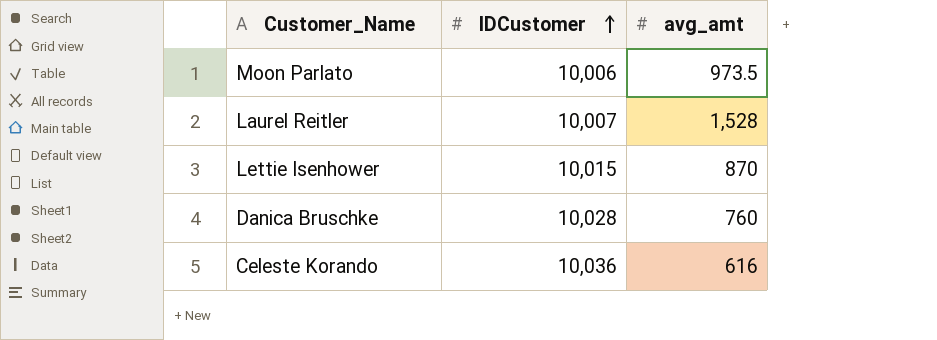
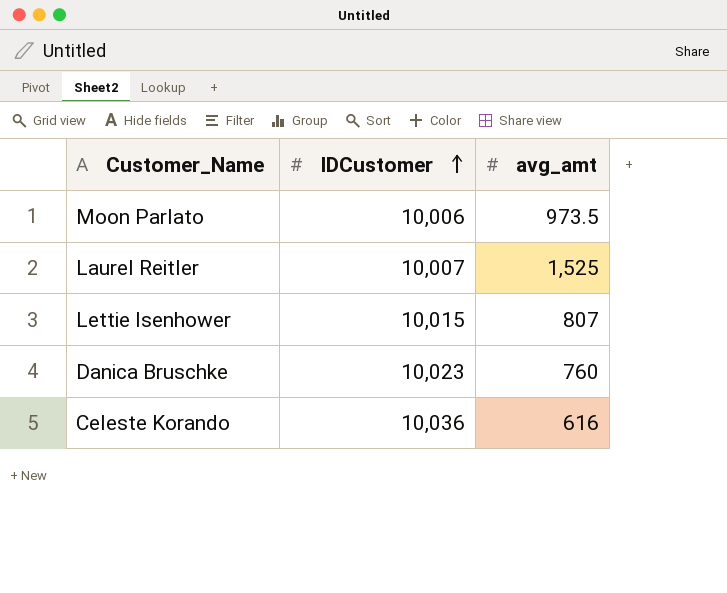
Laurel Reitler | avg_amt: 1,528 -> 1,525
Lettie Isenhower | avg_amt: 870 -> 807
Danica Bruschke | IDCustomer: 10,028 -> 10,023

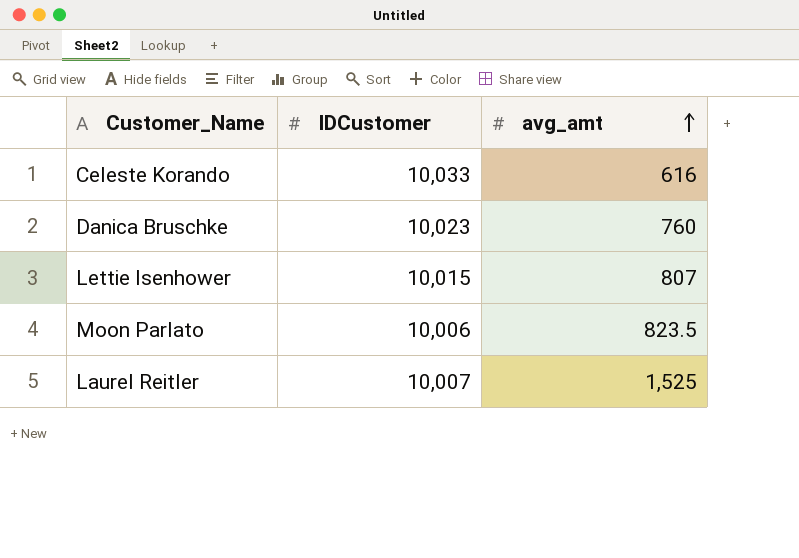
row order: IDCustomer ascending -> avg_amt ascending
Celeste Korando | IDCustomer: 10,036 -> 10,033
Moon Parlato | avg_amt: 973.5 -> 823.5

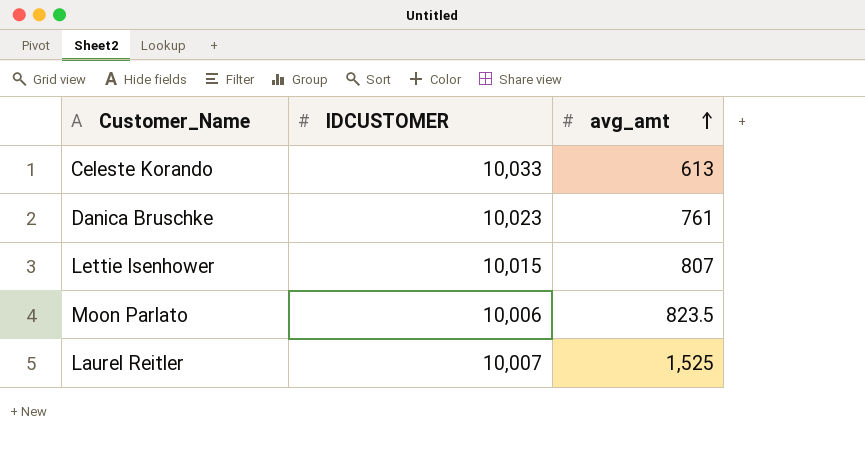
column name: IDCustomer -> IDCUSTOMER
Celeste Korando | avg_amt: 616 -> 613
Danica Bruschke | avg_amt: 760 -> 761

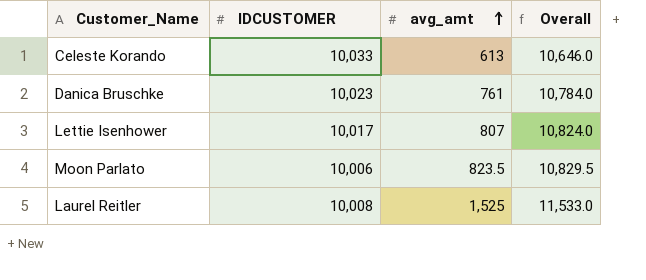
column Overall | formula: none -> [IDCUSTOMER] + [avg_amt]
Lettie Isenhower | IDCUSTOMER: 10,015 -> 10,017
Laurel Reitler | IDCUSTOMER: 10,007 -> 10,008

